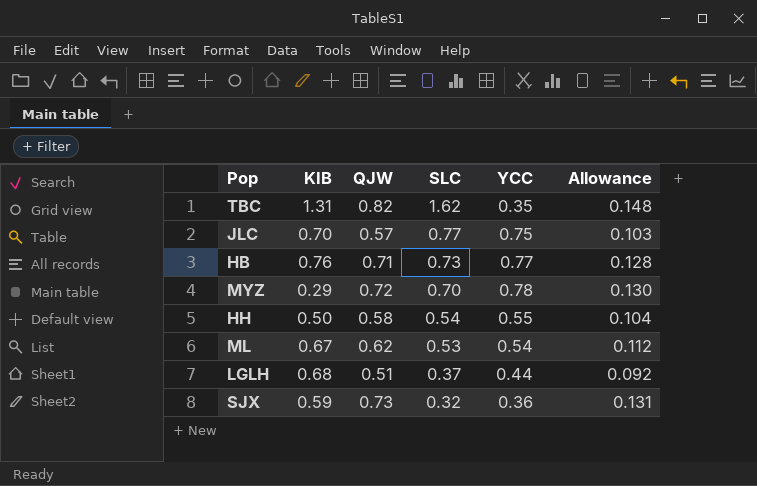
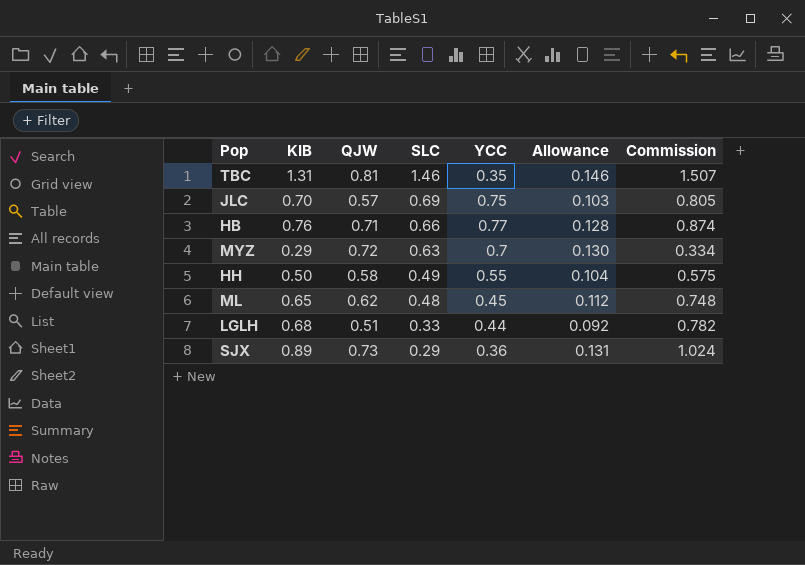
column Commission | formula: none -> [KIB] * 1.15
TBC | QJW: 0.82 -> 0.81
TBC | SLC: 1.62 -> 1.46
TBC | Allowance: 0.148 -> 0.146
JLC | SLC: 0.77 -> 0.69
HB | SLC: 0.73 -> 0.66
MYZ | SLC: 0.70 -> 0.63
MYZ | YCC: 0.78 -> 0.7
HH | SLC: 0.54 -> 0.49
ML | KIB: 0.67 -> 0.65
ML | SLC: 0.53 -> 0.48
ML | YCC: 0.54 -> 0.45
LGLH | SLC: 0.37 -> 0.33
SJX | KIB: 0.59 -> 0.89
SJX | SLC: 0.32 -> 0.29

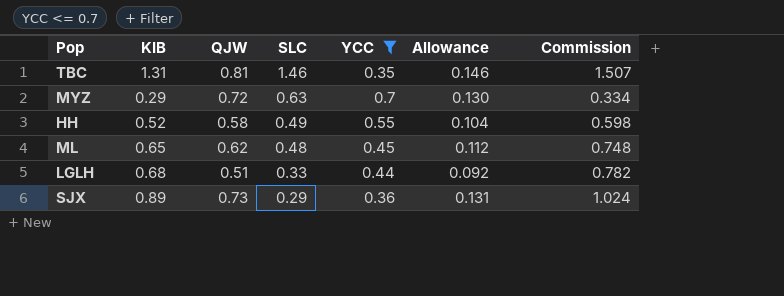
filter: none -> YCC <= 0.7
HH | KIB: 0.50 -> 0.52
HH | Commission: 0.575 -> 0.598

